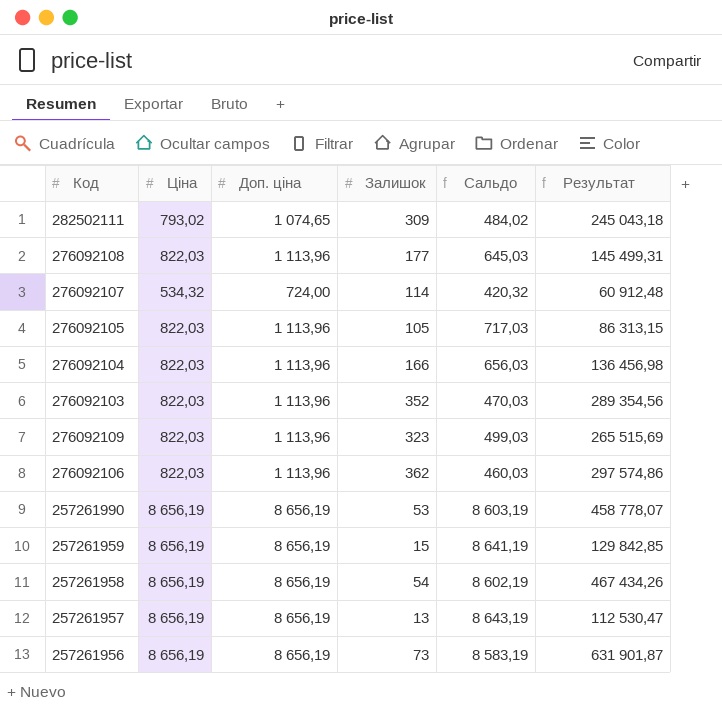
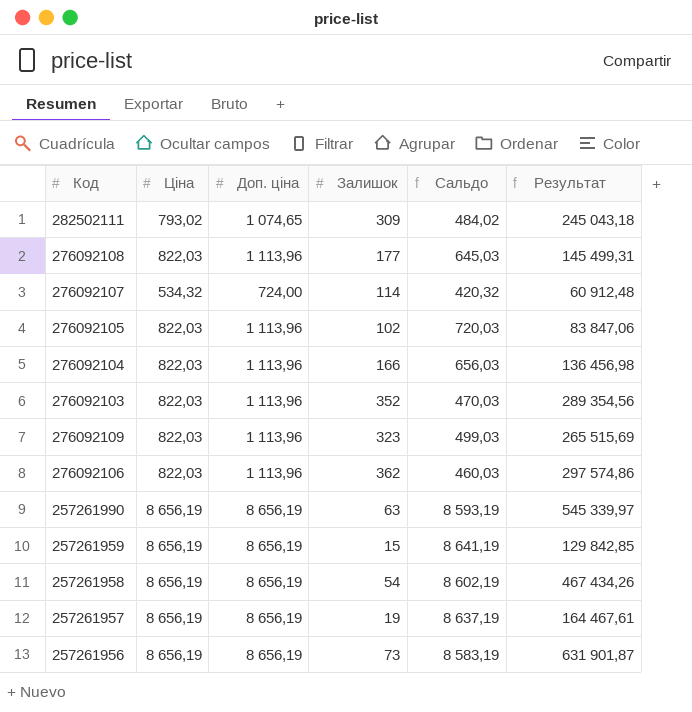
276092105 | Залишок: 105 -> 102
276092105 | Сальдо: 717,03 -> 720,03
276092105 | Результат: 86 313,15 -> 83 847,06
257261990 | Залишок: 53 -> 63
257261990 | Сальдо: 8 603,19 -> 8 593,19
257261990 | Результат: 458 778,07 -> 545 339,97
257261957 | Залишок: 13 -> 19
257261957 | Сальдо: 8 643,19 -> 8 637,19
257261957 | Результат: 112 530,47 -> 164 467,61

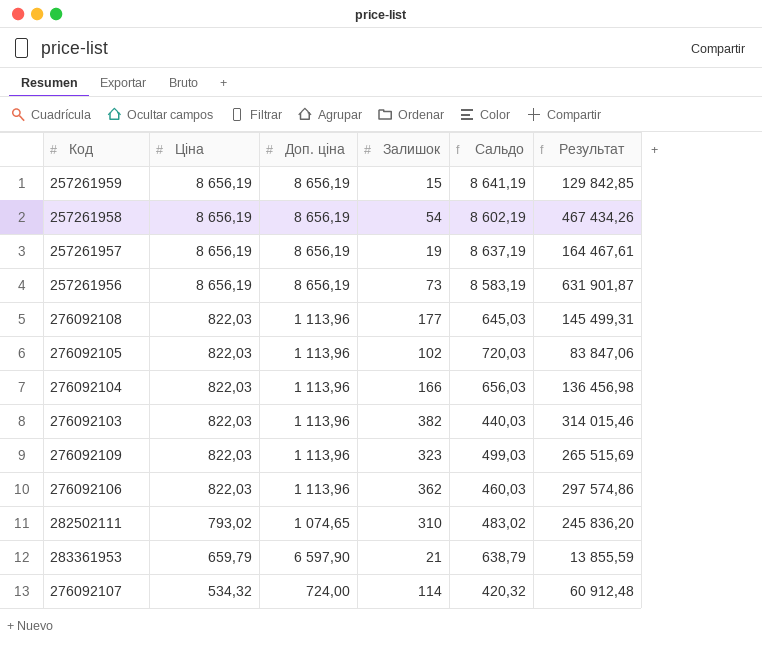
row order: none -> Ціна descending
row 257261990: 8 656,19 | 8 656,19 | 63 | 8 593,19 | 545 339,97 -> none
276092103 | Залишок: 352 -> 382
276092103 | Сальдо: 470,03 -> 440,03
276092103 | Результат: 289 354,56 -> 314 015,46
282502111 | Залишок: 309 -> 310
282502111 | Сальдо: 484,02 -> 483,02
282502111 | Результат: 245 043,18 -> 245 836,20
row 283361953: none -> 659,79 | 6 597,90 | 21 | 638,79 | 13 855,59

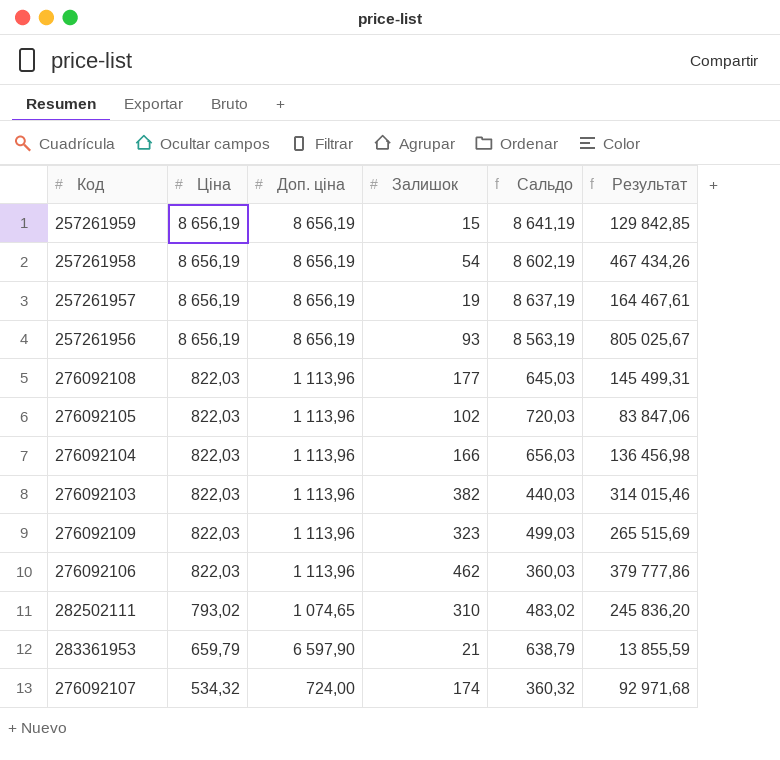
257261956 | Залишок: 73 -> 93
257261956 | Сальдо: 8 583,19 -> 8 563,19
257261956 | Результат: 631 901,87 -> 805 025,67
276092106 | Залишок: 362 -> 462
276092106 | Сальдо: 460,03 -> 360,03
276092106 | Результат: 297 574,86 -> 379 777,86
276092107 | Залишок: 114 -> 174
276092107 | Сальдо: 420,32 -> 360,32
276092107 | Результат: 60 912,48 -> 92 971,68

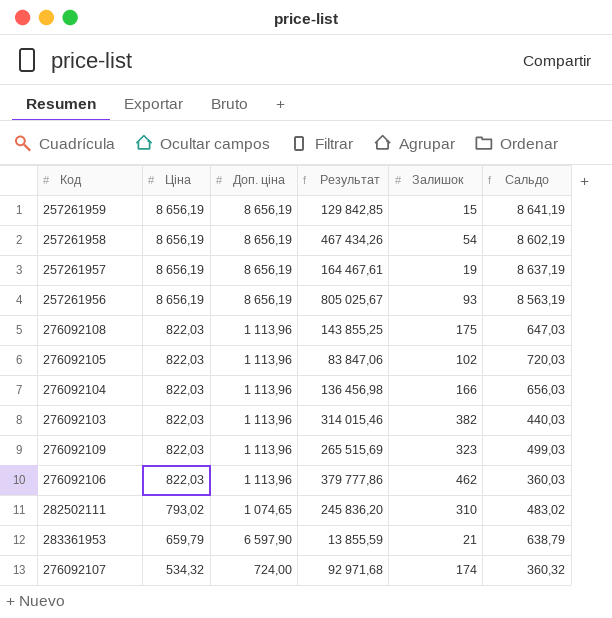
column Результат | position: 6 -> 4
276092108 | Результат: 145 499,31 -> 143 855,25
276092108 | Залишок: 177 -> 175
276092108 | Сальдо: 645,03 -> 647,03

